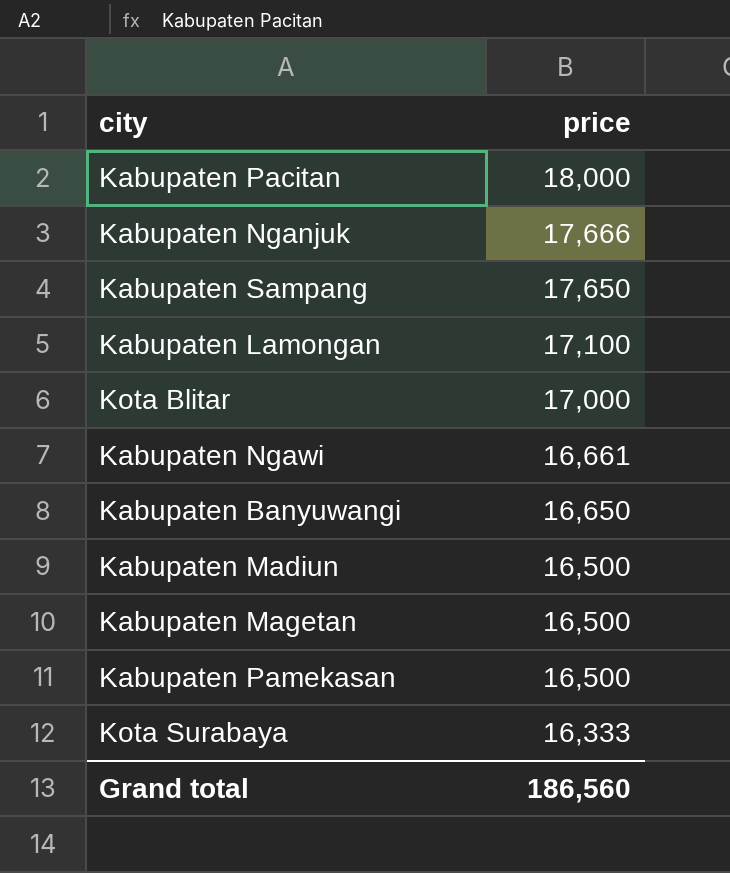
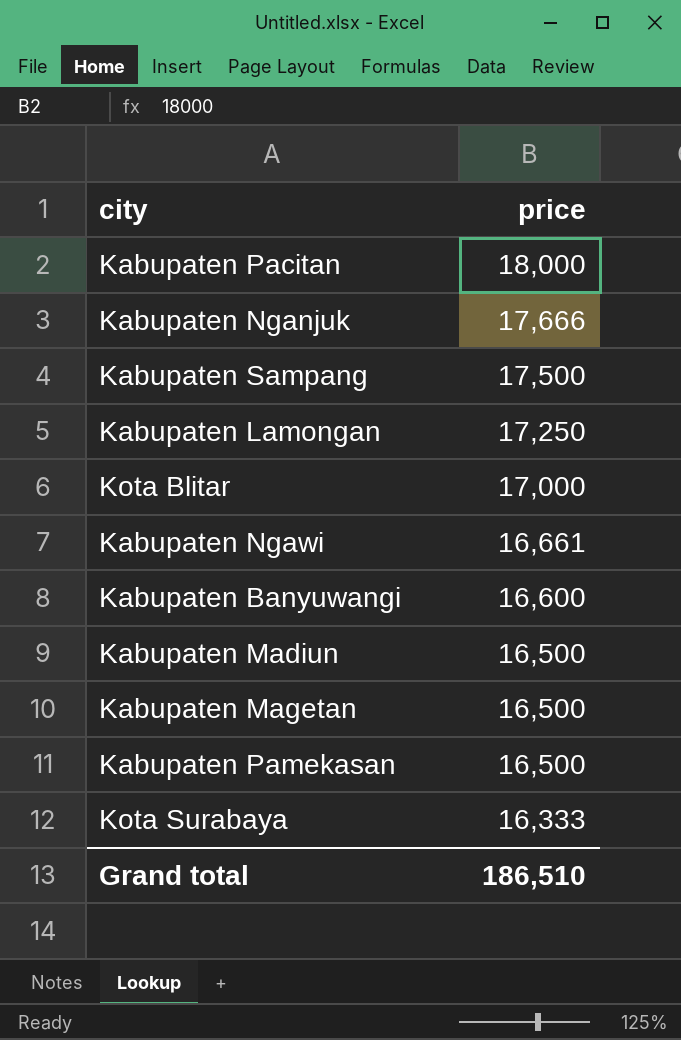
Kabupaten Sampang | price: 17,650 -> 17,500
Kabupaten Lamongan | price: 17,100 -> 17,250
Kabupaten Banyuwangi | price: 16,650 -> 16,600
Grand total | price: 186,560 -> 186,510

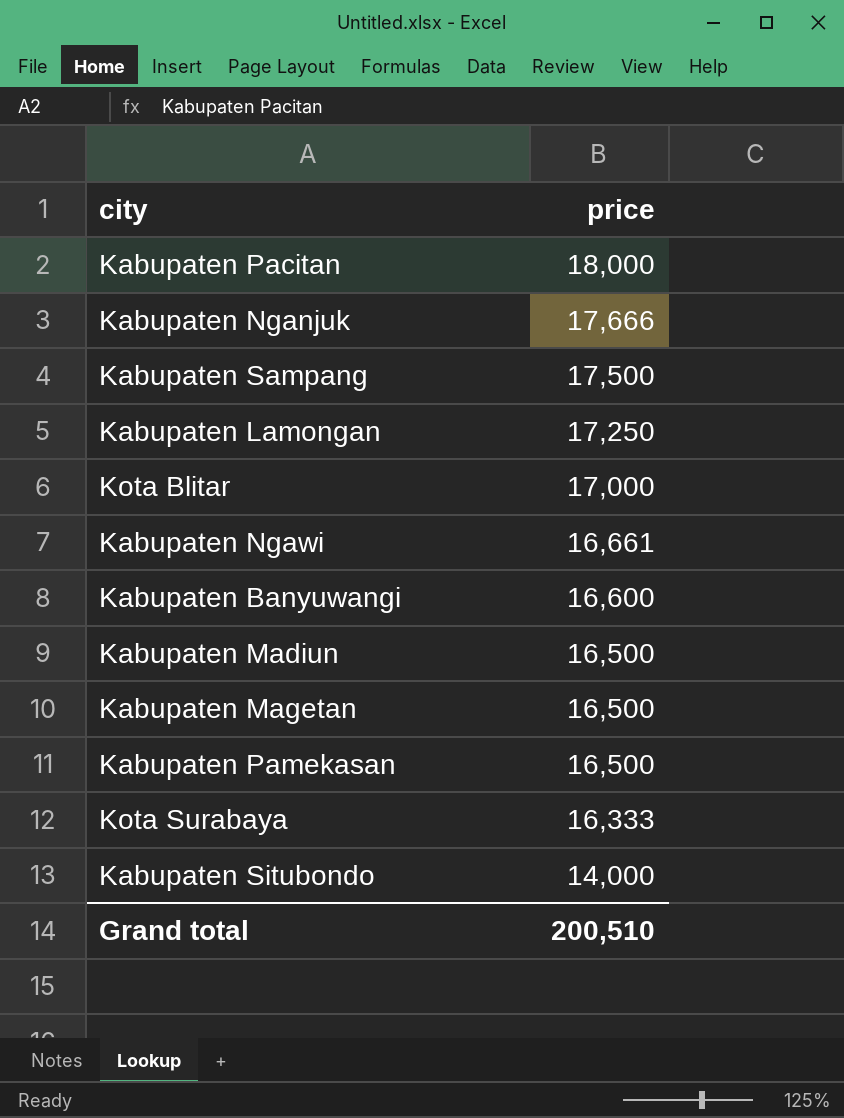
row Kabupaten Situbondo: none -> 14,000
Grand total | price: 186,510 -> 200,510

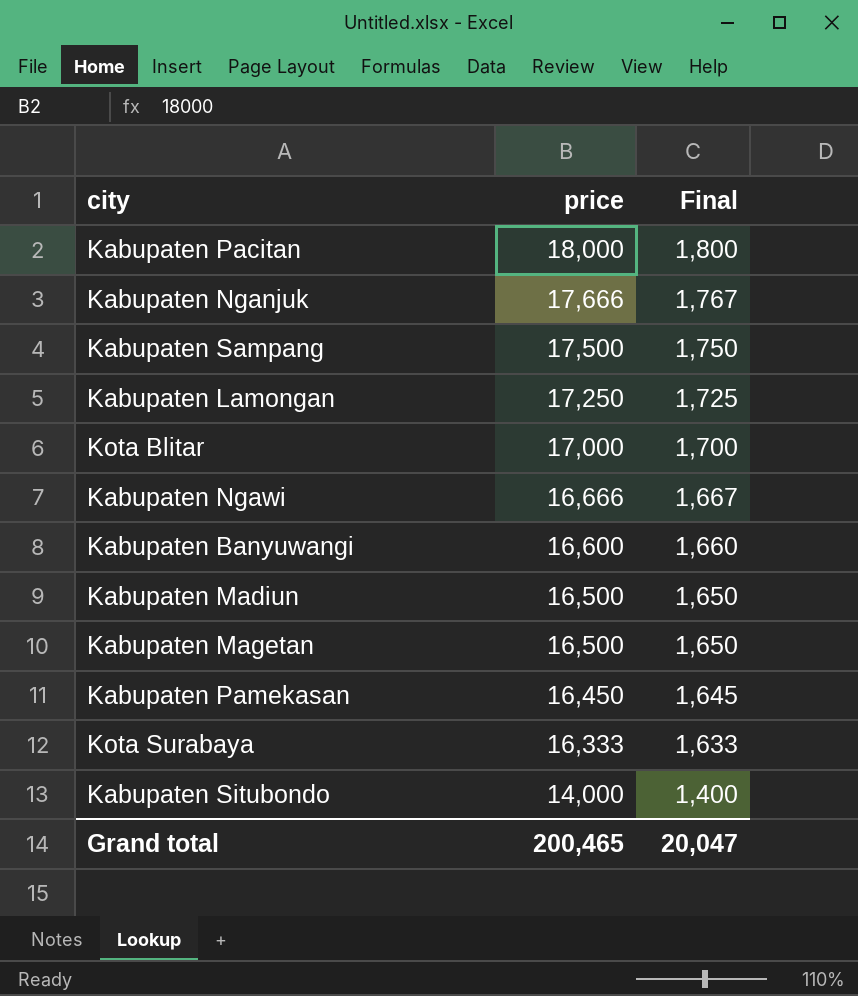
column Final | formula: none -> [price] * 0.1
Kabupaten Ngawi | price: 16,661 -> 16,666
Kabupaten Pamekasan | price: 16,500 -> 16,450
Grand total | price: 200,510 -> 200,465

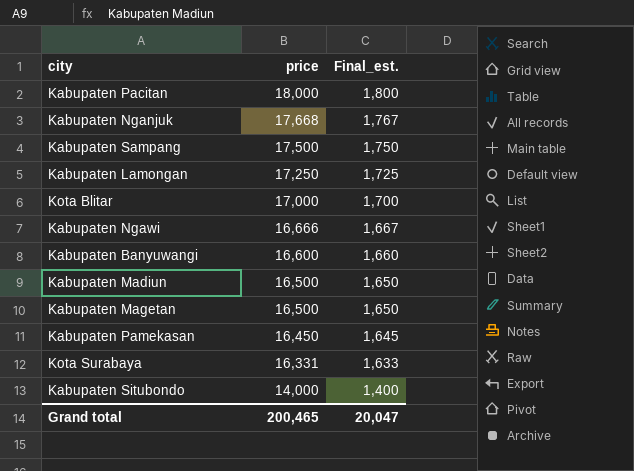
column name: Final -> Final_est.
Kabupaten Nganjuk | price: 17,666 -> 17,668
Kota Surabaya | price: 16,333 -> 16,331

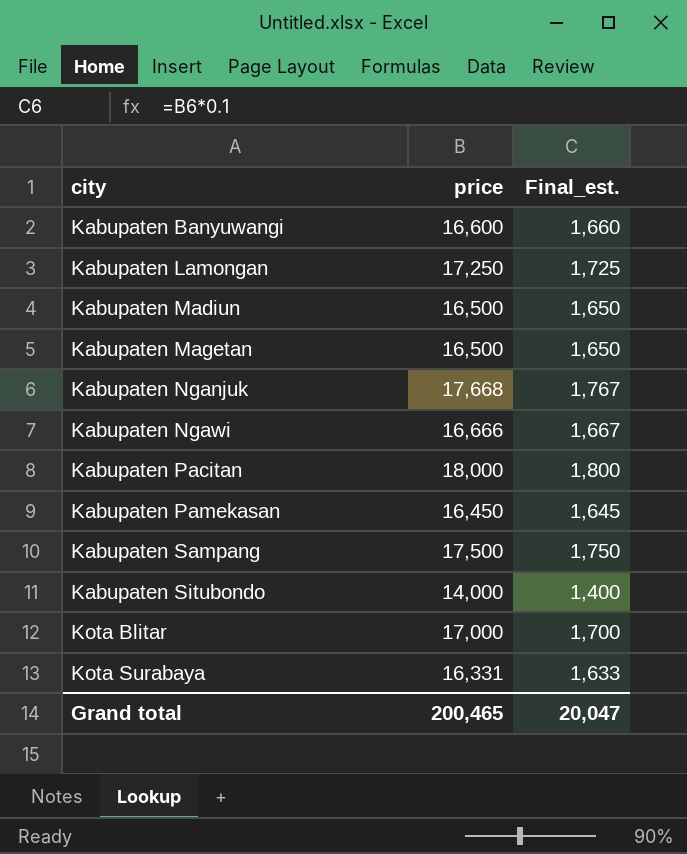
row order: price descending -> city ascending

